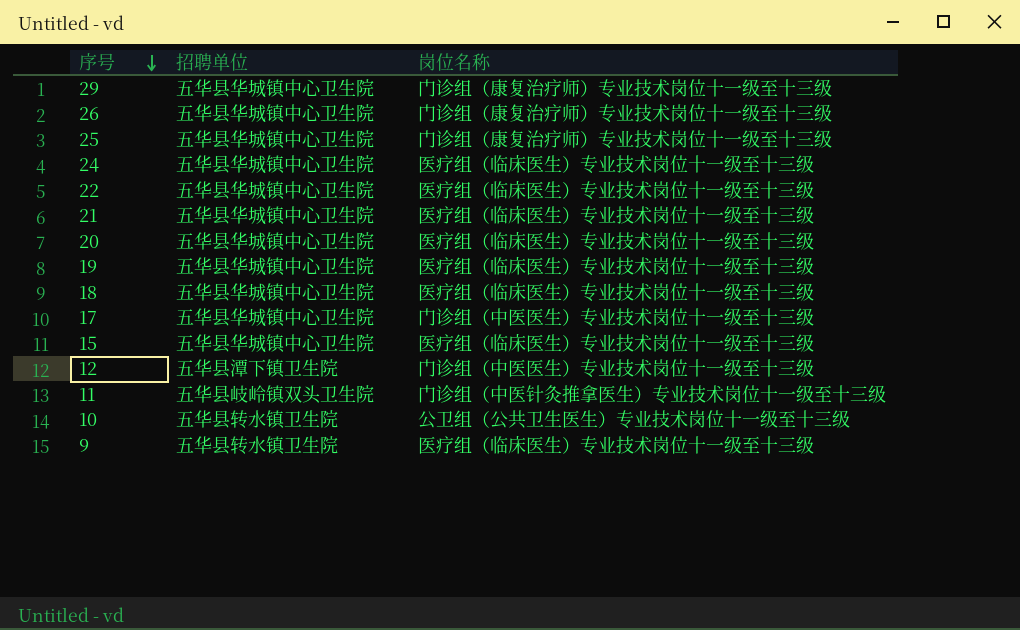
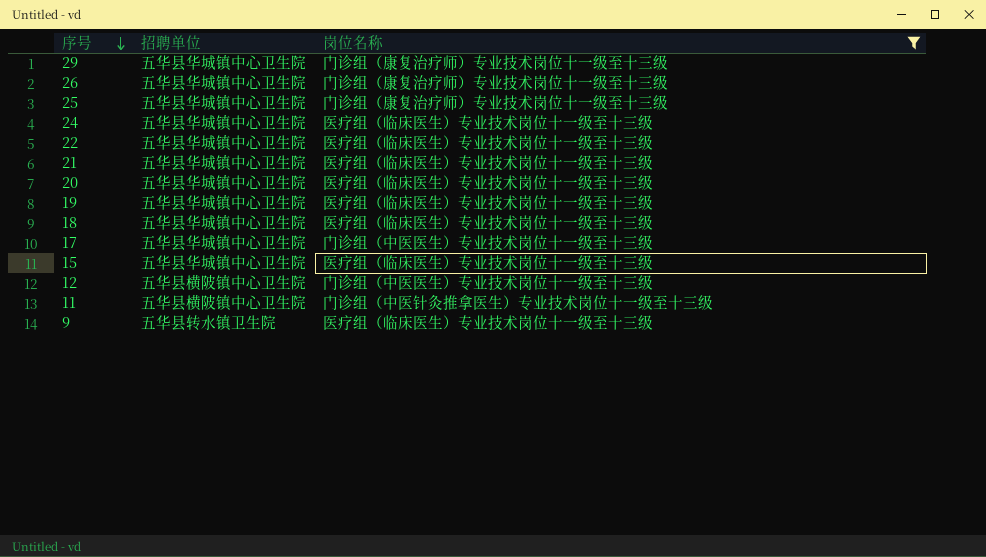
filter: none -> 岗位名称 != 公卫组（公共卫生医生）专业技术岗位十一级至十三级
12 | 招聘单位: 五华县潭下镇卫生院 -> 五华县横陂镇中心卫生院
11 | 招聘单位: 五华县岐岭镇双头卫生院 -> 五华县横陂镇中心卫生院

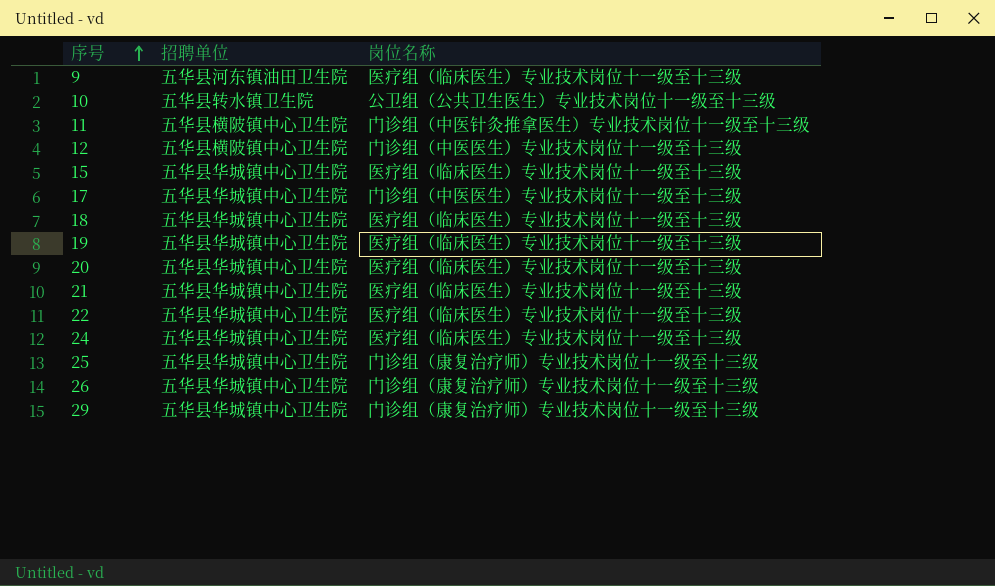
filter: 岗位名称 != 公卫组（公共卫生医生）专业技术岗位十一级至十三级 -> none
row order: 序号 descending -> 序号 ascending
9 | 招聘单位: 五华县转水镇卫生院 -> 五华县河东镇油田卫生院

